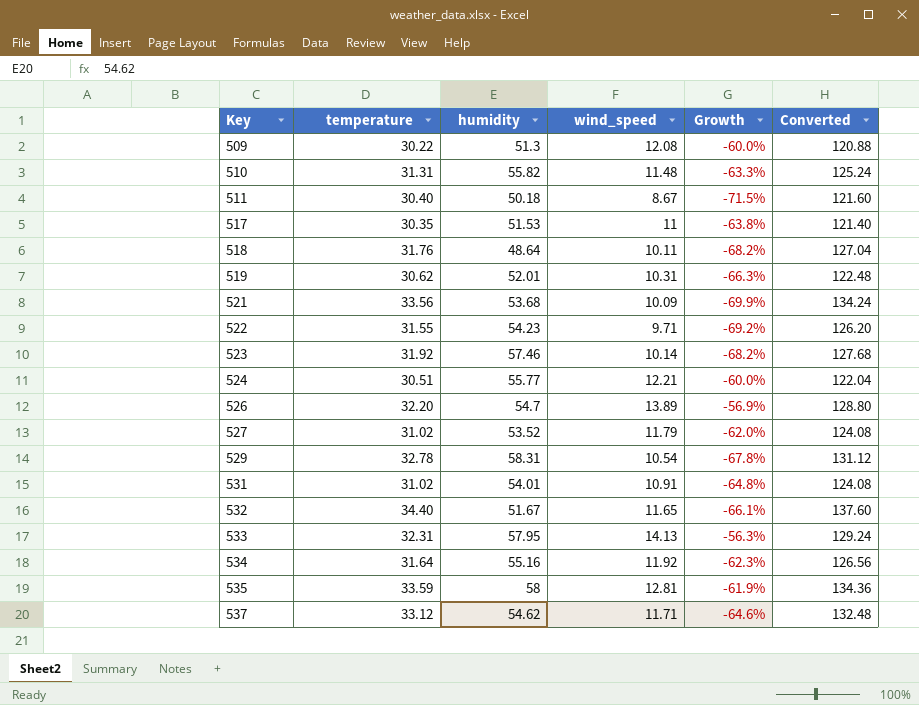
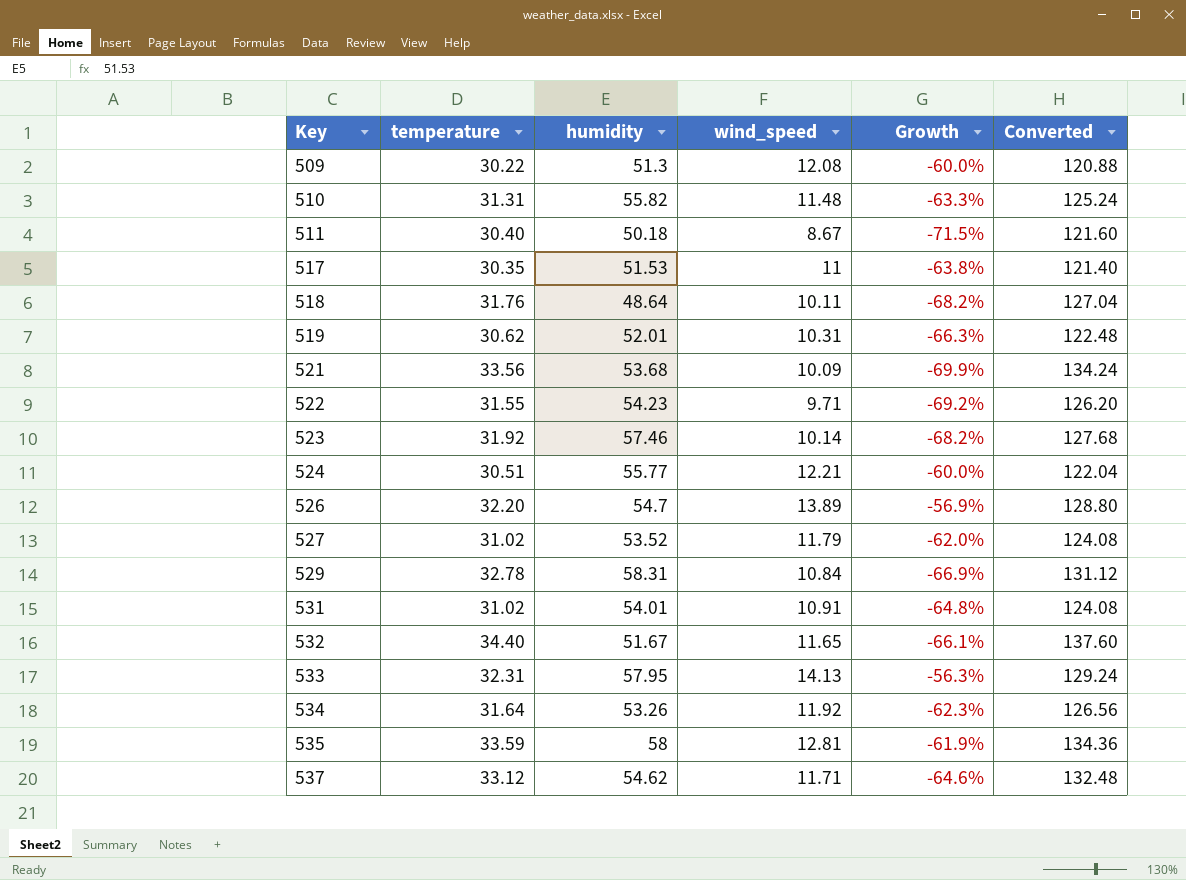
529 | wind_speed: 10.54 -> 10.84
529 | Growth: -67.8% -> -66.9%
534 | humidity: 55.16 -> 53.26

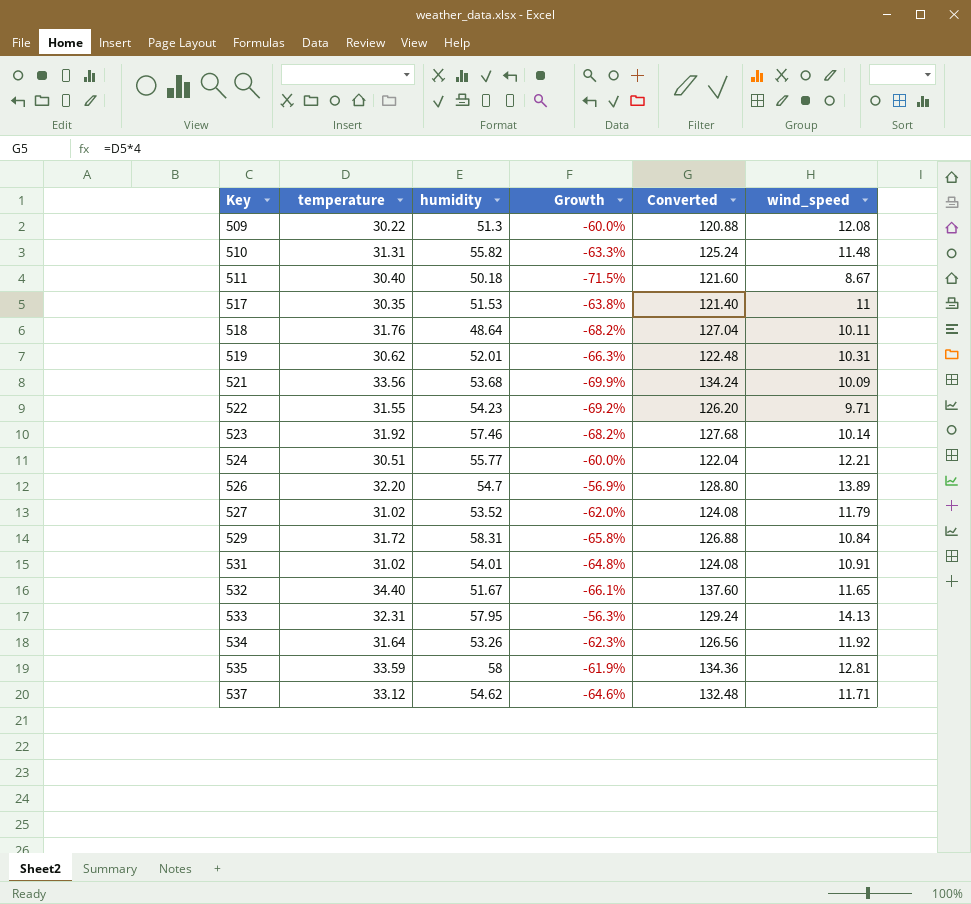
column wind_speed | position: 4 -> 6
529 | temperature: 32.78 -> 31.72
529 | Growth: -66.9% -> -65.8%
529 | Converted: 131.12 -> 126.88

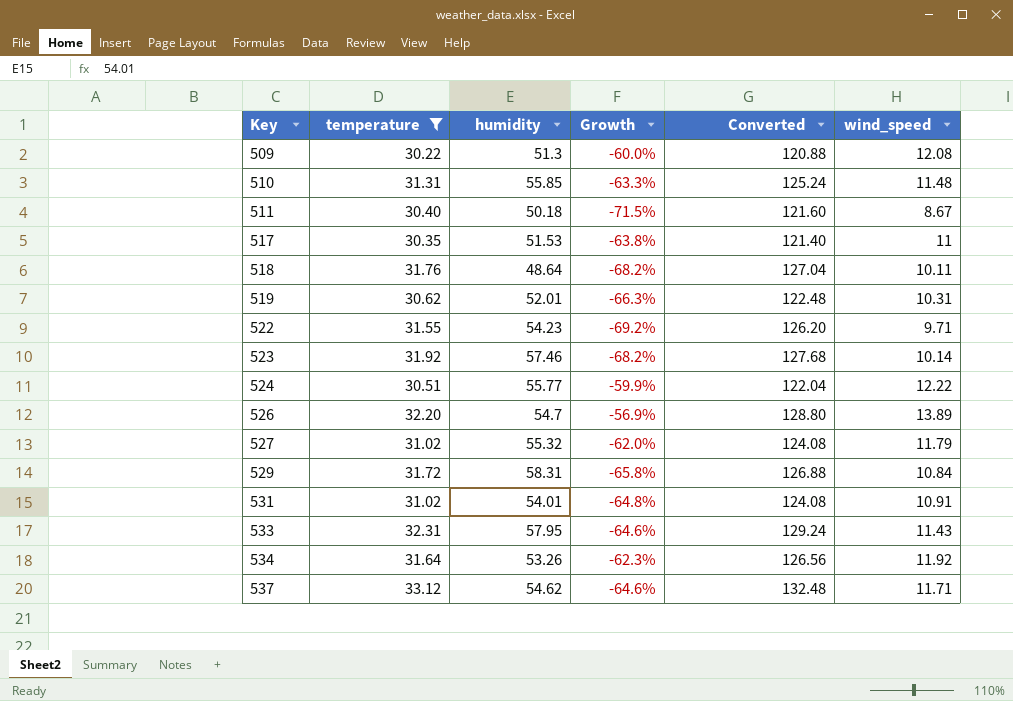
filter: none -> temperature <= 33.12
510 | humidity: 55.82 -> 55.85
524 | Growth: -60.0% -> -59.9%
524 | wind_speed: 12.21 -> 12.22
527 | humidity: 53.52 -> 55.32
533 | Growth: -56.3% -> -64.6%
533 | wind_speed: 14.13 -> 11.43

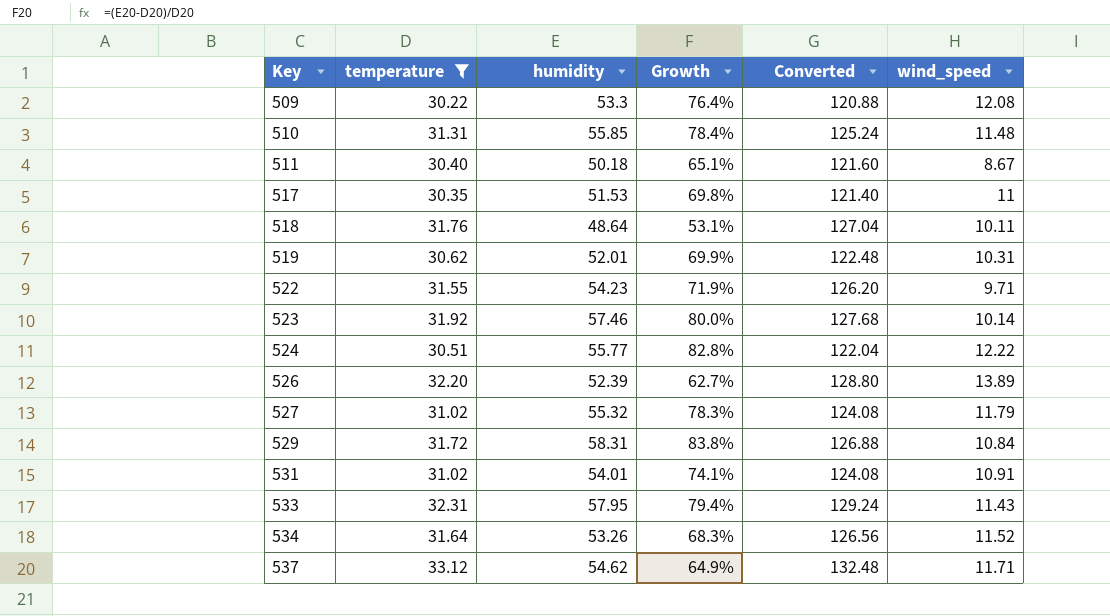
column Growth | formula: ([wind_speed] - [temperature]) / [temperature] -> ([humidity] - [temperature]) / [temperature]
509 | humidity: 51.3 -> 53.3
526 | humidity: 54.7 -> 52.39
534 | wind_speed: 11.92 -> 11.52

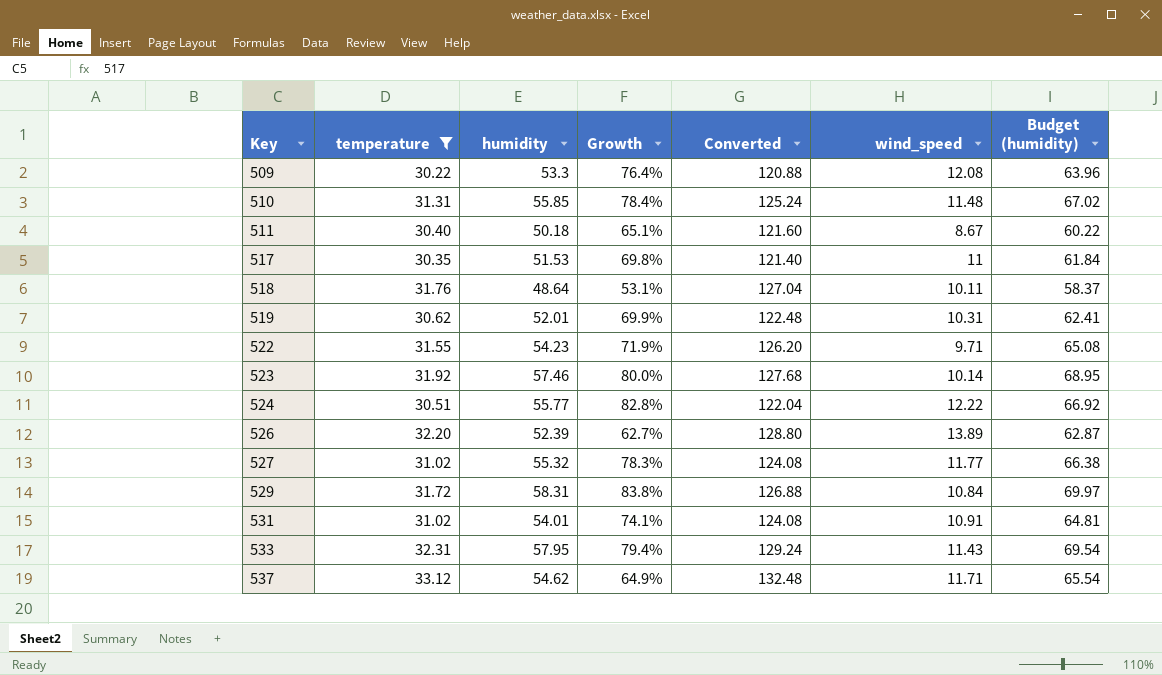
column Budget (humidity) | formula: none -> [humidity] * 1.2
row 534: 31.64 | 53.26 | 68.3% | 126.56 | 11.52 -> none
527 | wind_speed: 11.79 -> 11.77

